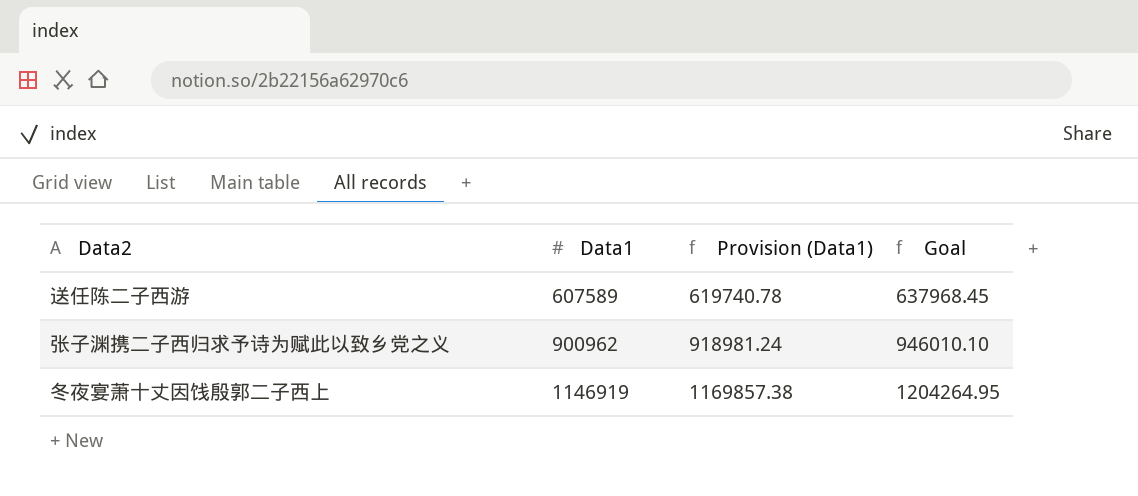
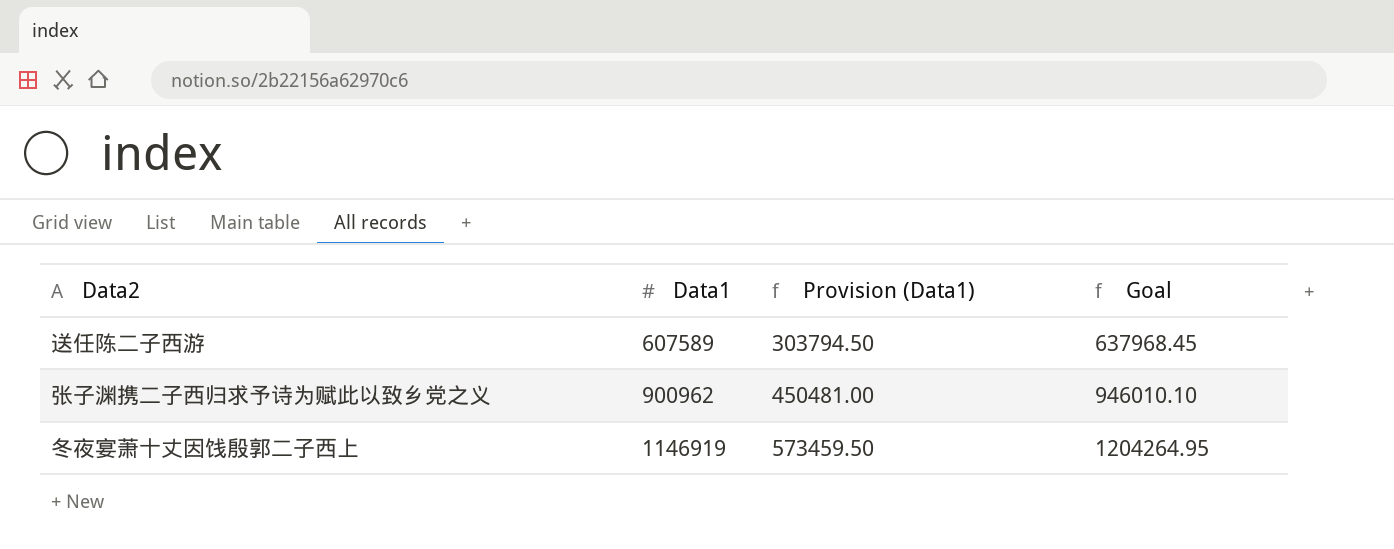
column Provision (Data1) | formula: [Data1] * 1.02 -> [Data1] * 0.5

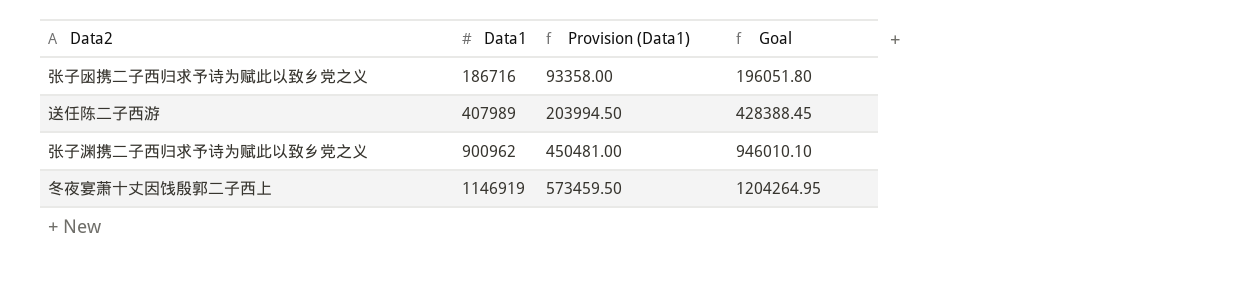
row 张子囦携二子西归求予诗为赋此以致乡党之义: none -> 186716 | 93358.00 | 196051.80
送任陈二子西游 | Data1: 607589 -> 407989
送任陈二子西游 | Provision (Data1): 303794.50 -> 203994.50
送任陈二子西游 | Goal: 637968.45 -> 428388.45

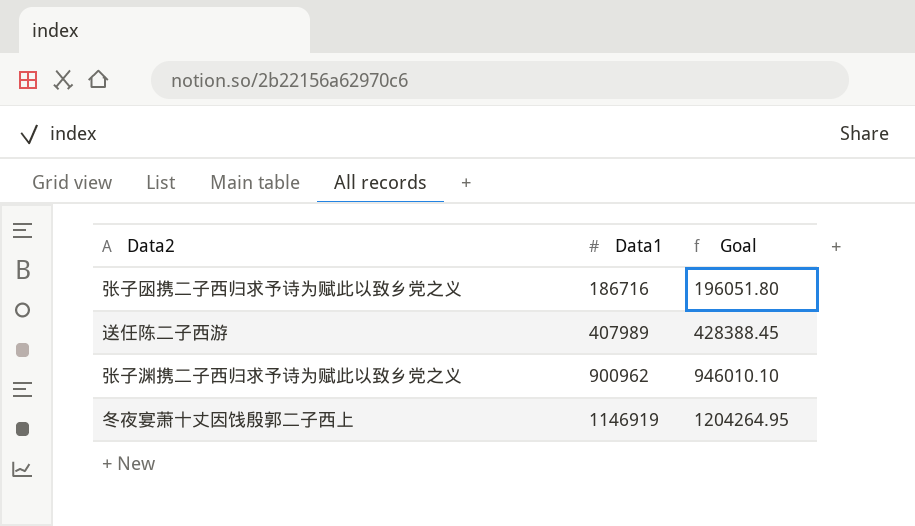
column Provision (Data1) | formula: [Data1] * 0.5 -> none

